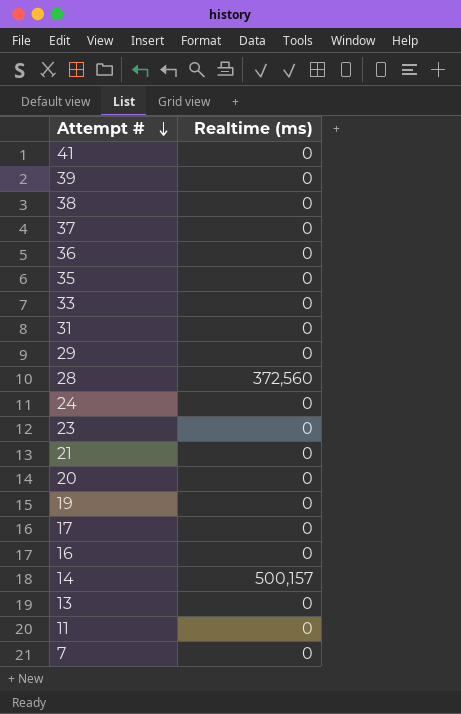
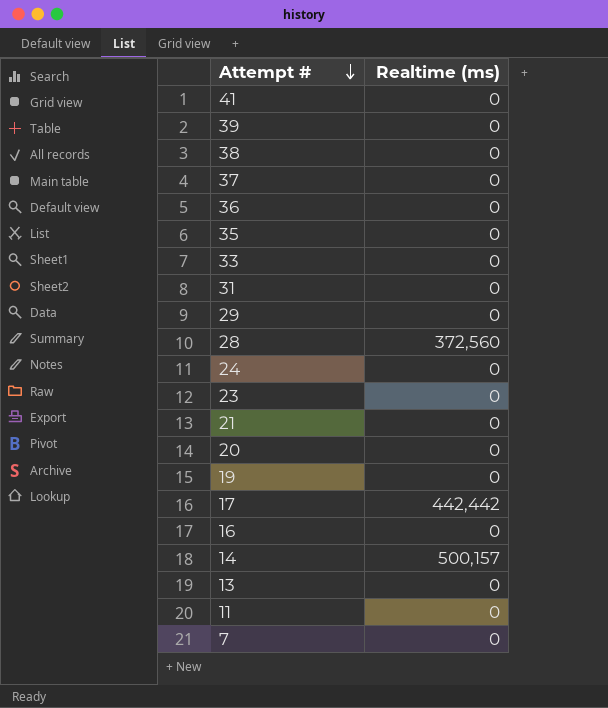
17 | Realtime (ms): 0 -> 442,442

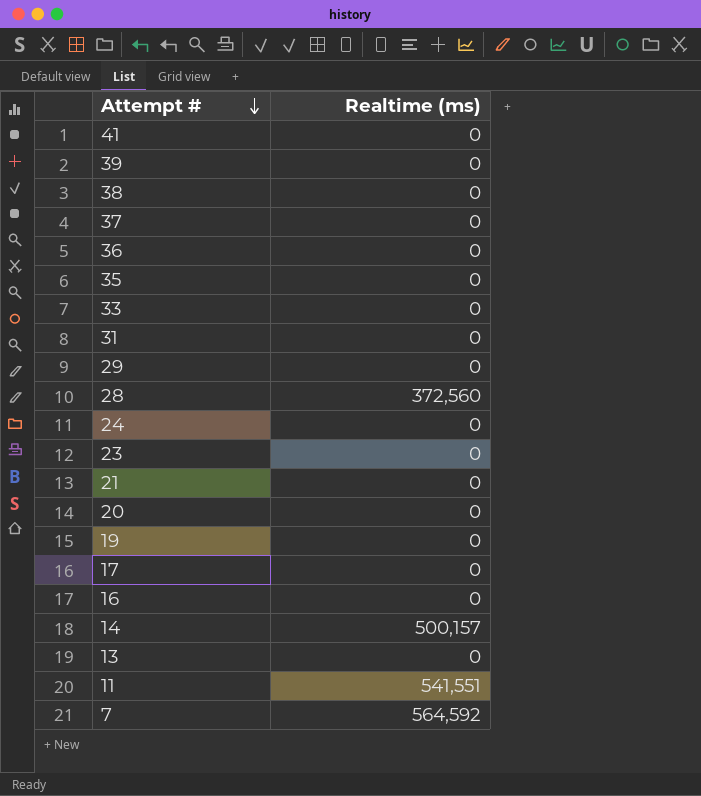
17 | Realtime (ms): 442,442 -> 0
11 | Realtime (ms): 0 -> 541,551
7 | Realtime (ms): 0 -> 564,592

